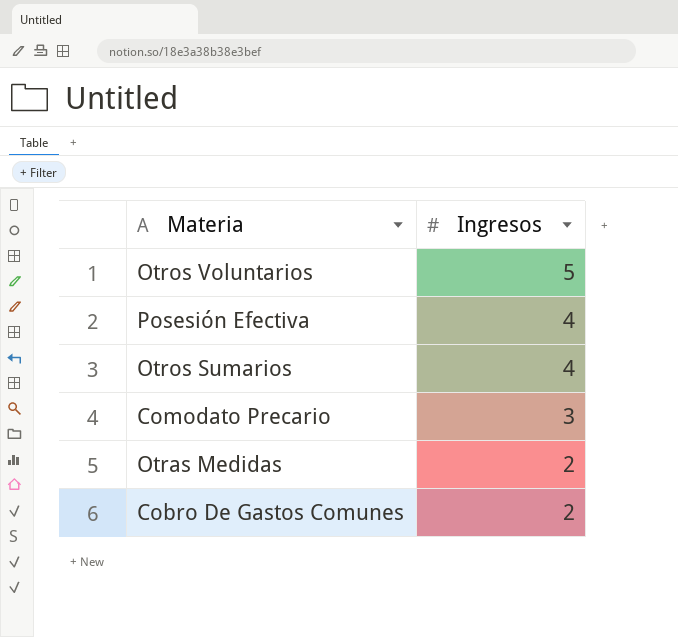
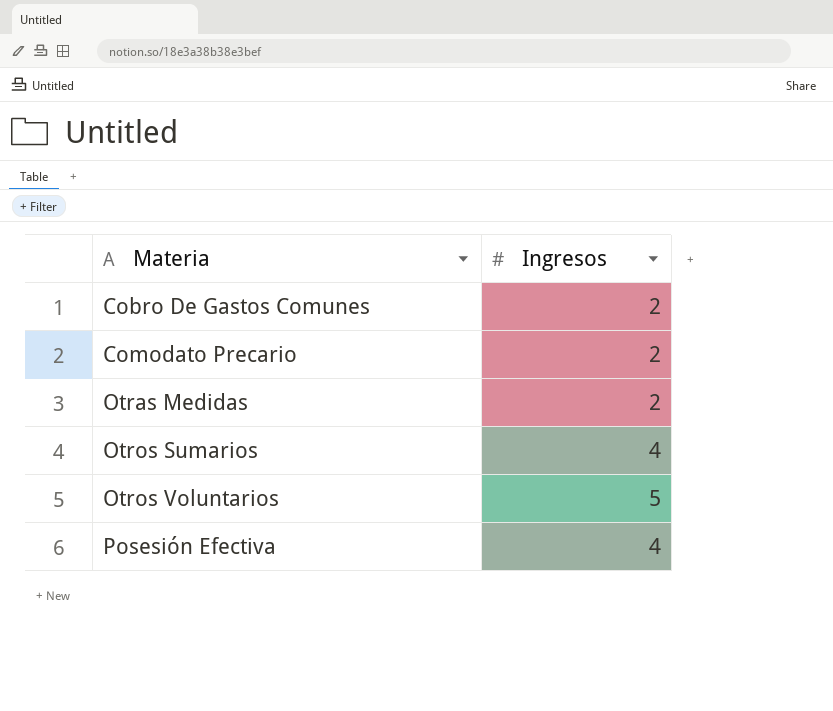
row order: Ingresos descending -> Materia ascending
Comodato Precario | Ingresos: 3 -> 2

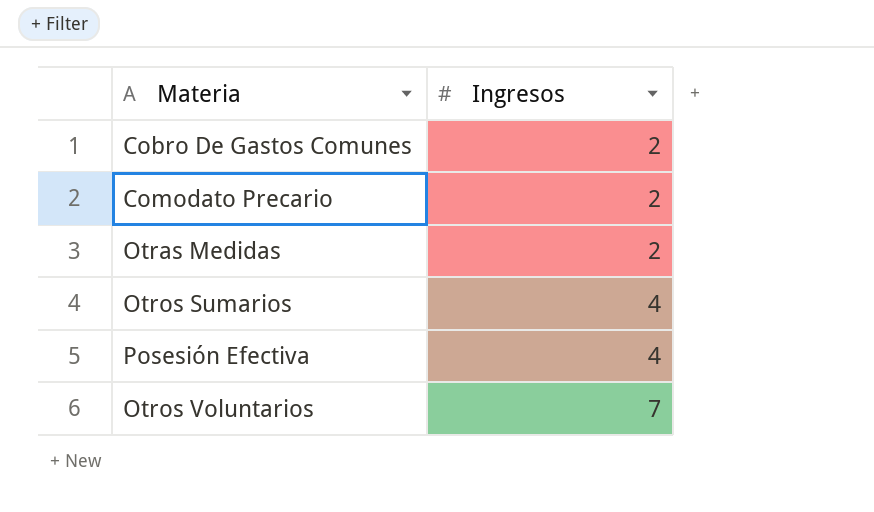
row order: Materia ascending -> Ingresos ascending
Otros Voluntarios | Ingresos: 5 -> 7

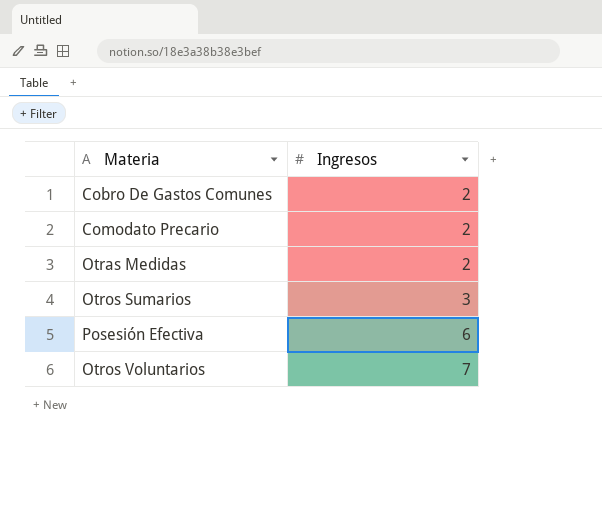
Otros Sumarios | Ingresos: 4 -> 3
Posesión Efectiva | Ingresos: 4 -> 6

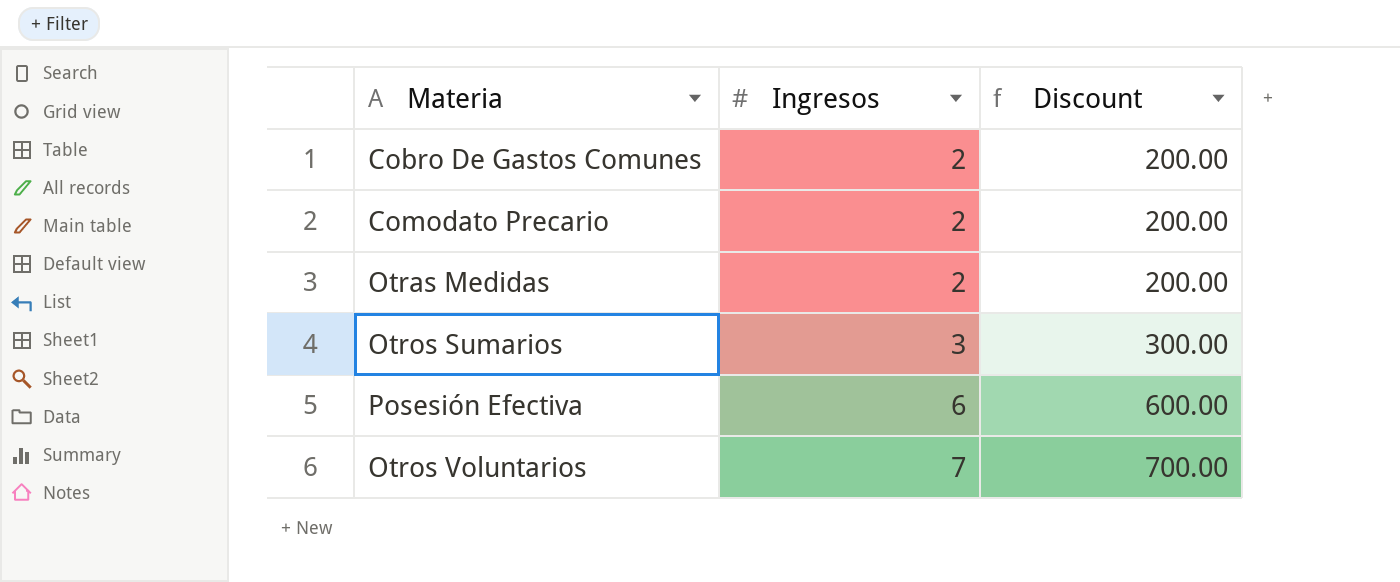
column Discount | formula: none -> [Ingresos] * 100

